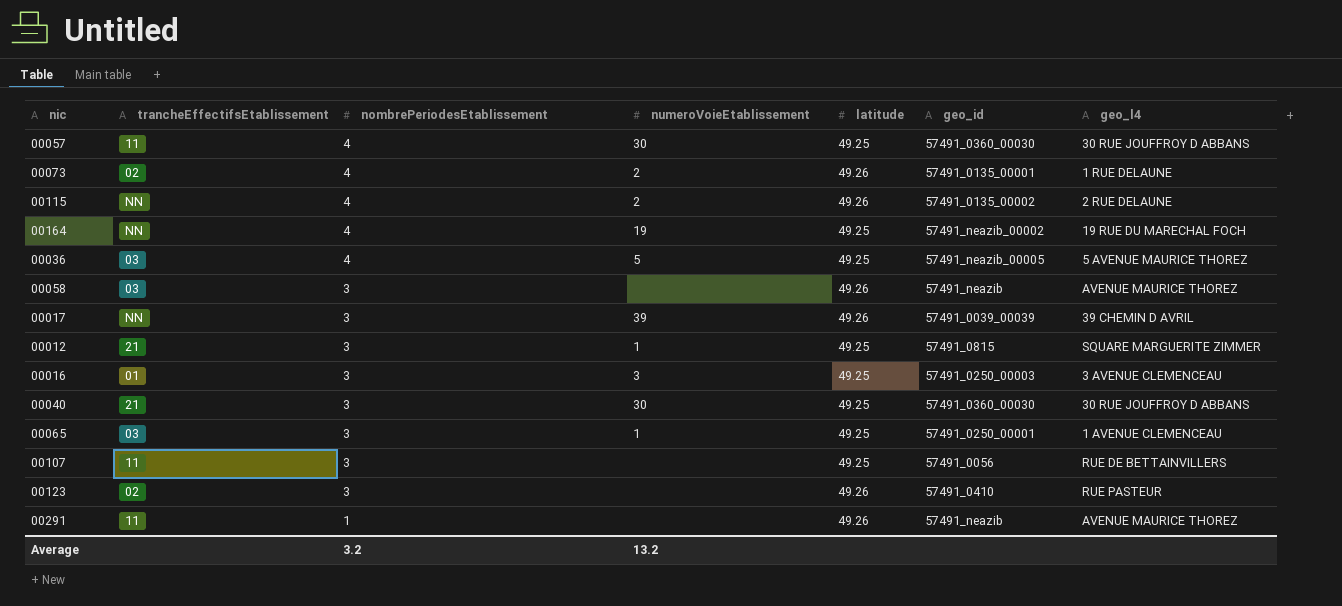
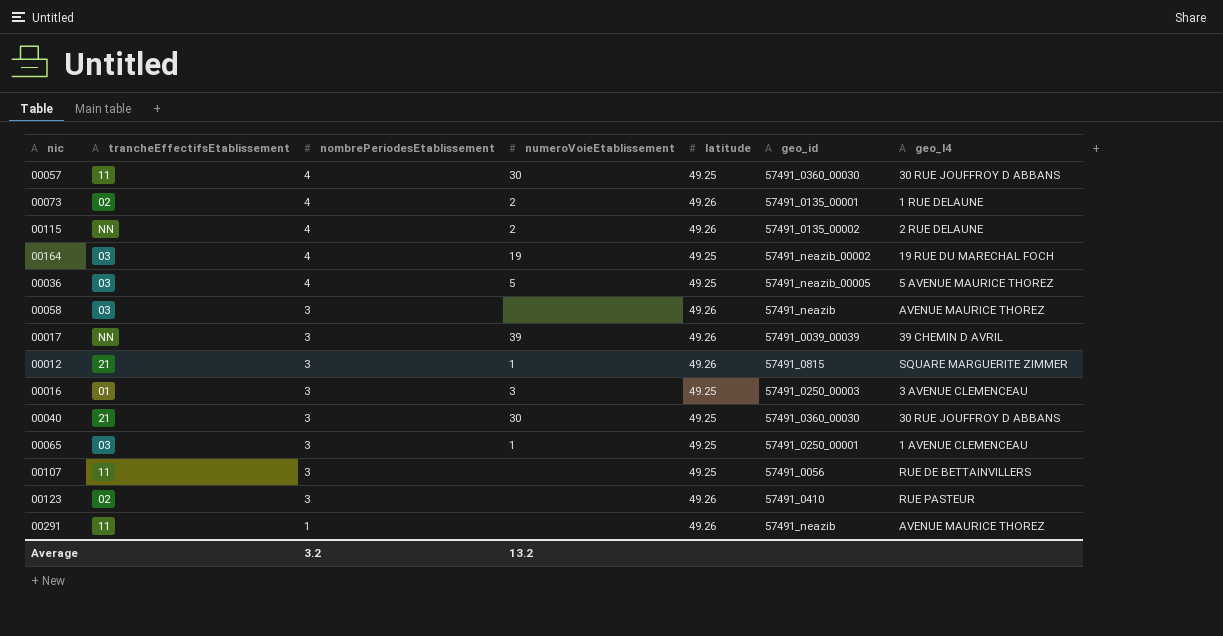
00164 | trancheEffectifsEtablissement: NN -> 03
00012 | latitude: 49.25 -> 49.26

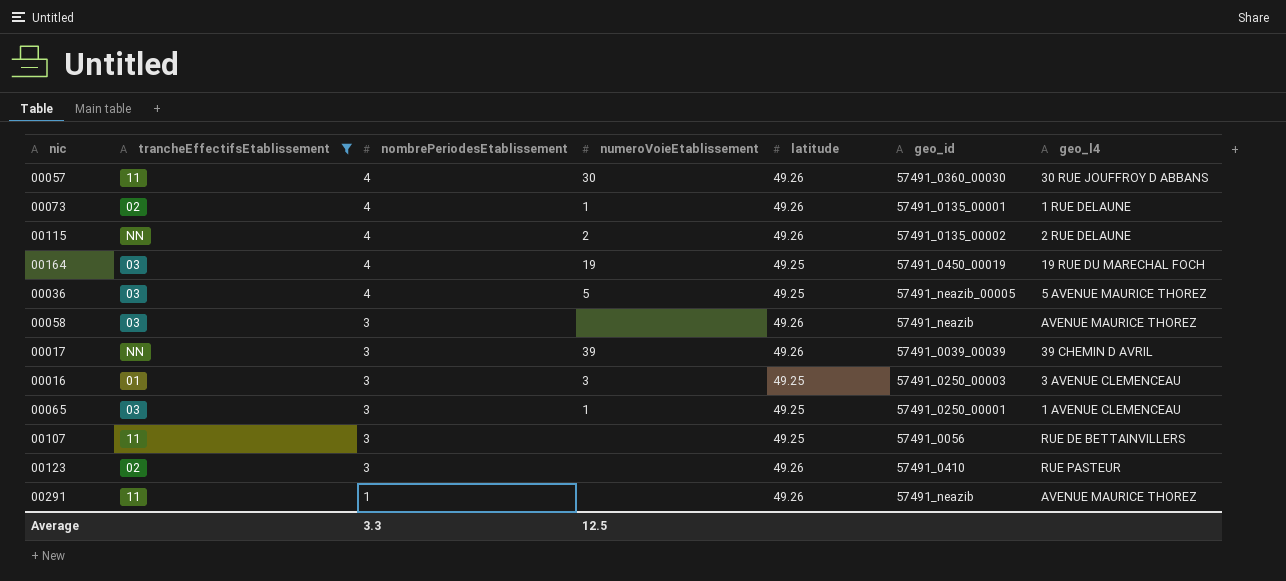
filter: none -> trancheEffectifsEtablissement != 21
00057 | latitude: 49.25 -> 49.26
00073 | numeroVoieEtablissement: 2 -> 1
00164 | geo_id: 57491_neazib_00002 -> 57491_0450_00019
Average | nombrePeriodesEtablissement: 3.2 -> 3.3
Average | numeroVoieEtablissement: 13.2 -> 12.5

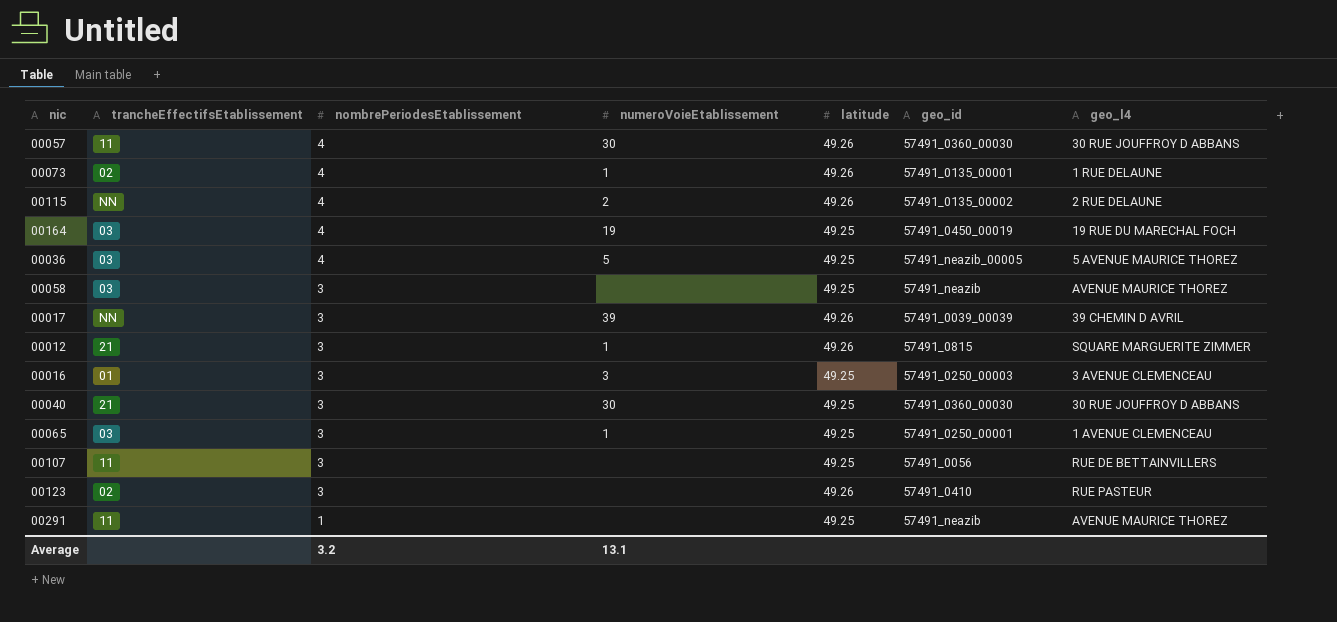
filter: trancheEffectifsEtablissement != 21 -> none
00058 | latitude: 49.26 -> 49.25
00291 | latitude: 49.26 -> 49.25
Average | nombrePeriodesEtablissement: 3.3 -> 3.2
Average | numeroVoieEtablissement: 12.5 -> 13.1

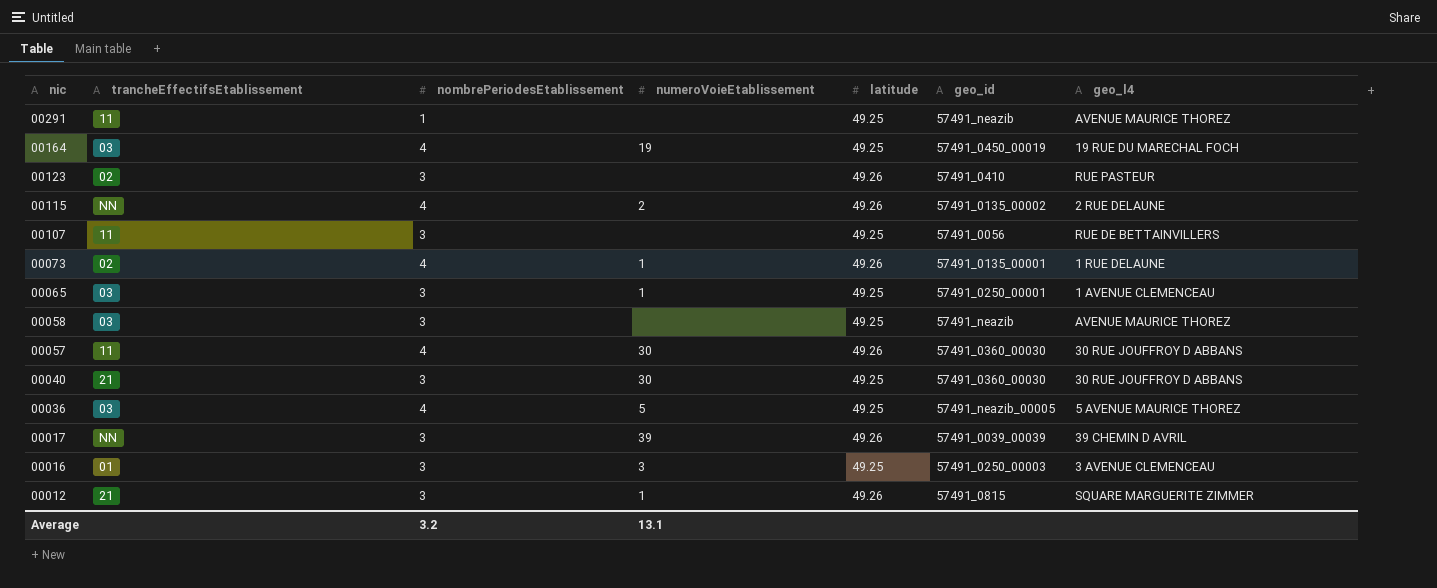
row order: nombrePeriodesEtablissement descending -> nic descending

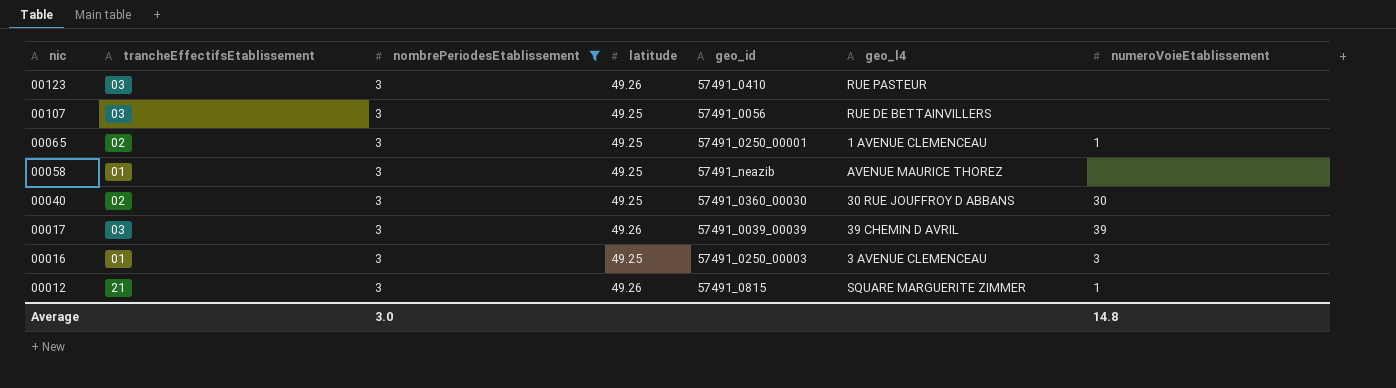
filter: none -> nombrePeriodesEtablissement = 3
column numeroVoieEtablissement | position: 4 -> 7
00123 | trancheEffectifsEtablissement: 02 -> 03
00107 | trancheEffectifsEtablissement: 11 -> 03
00065 | trancheEffectifsEtablissement: 03 -> 02
00058 | trancheEffectifsEtablissement: 03 -> 01
00040 | trancheEffectifsEtablissement: 21 -> 02
00017 | trancheEffectifsEtablissement: NN -> 03
Average | nombrePeriodesEtablissement: 3.2 -> 3.0
Average | numeroVoieEtablissement: 13.1 -> 14.8

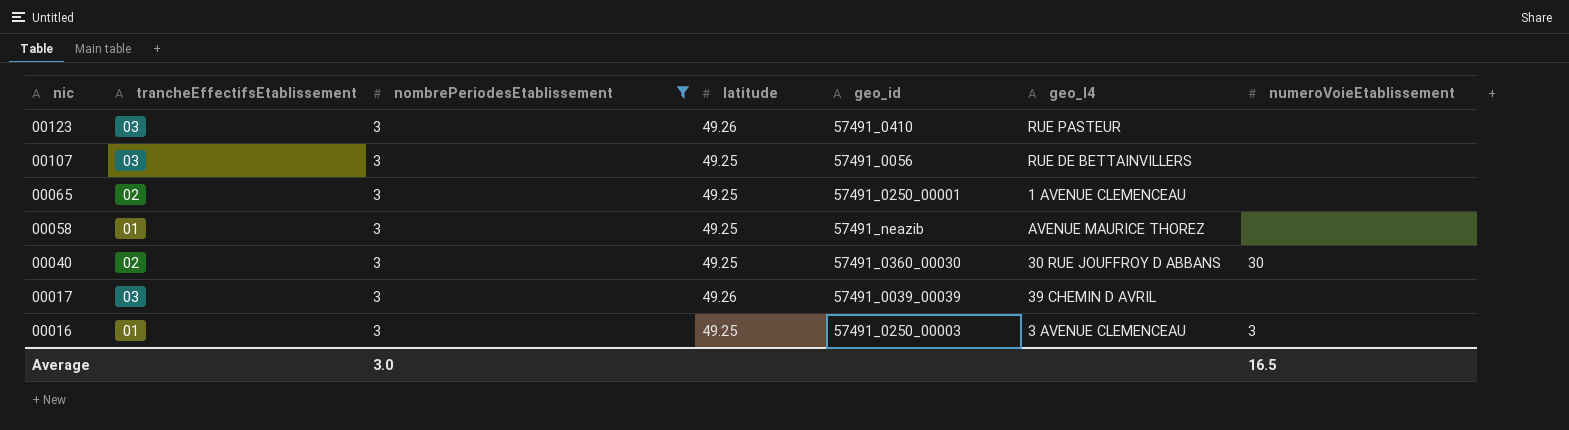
row 00012: 21 | 3 | 49.26 | 57491_0815 | SQUARE MARGUERITE ZIMMER | 1 -> none
00065 | numeroVoieEtablissement: 1 -> none
00017 | numeroVoieEtablissement: 39 -> none
Average | numeroVoieEtablissement: 14.8 -> 16.5

